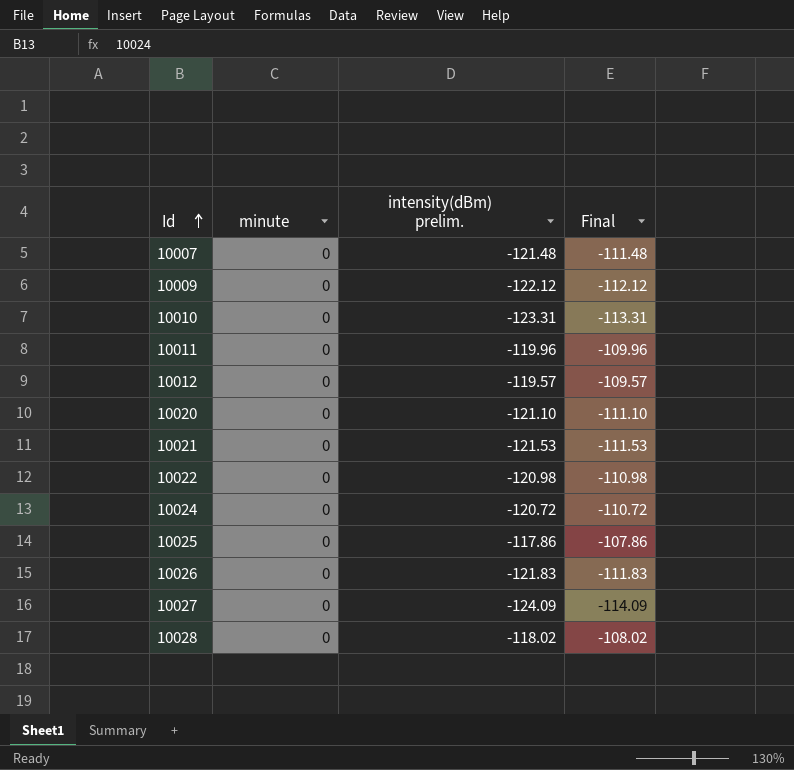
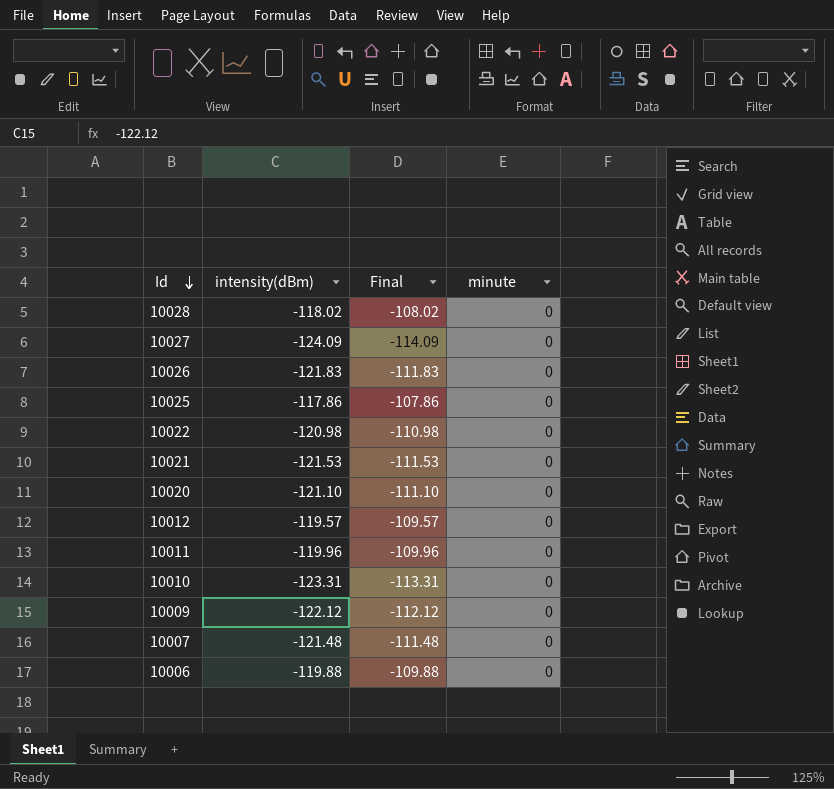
row order: Id ascending -> Id descending
column name: intensity(dBm) prelim. -> intensity(dBm)
column minute | position: 2 -> 4
row 10024: 0 | -120.72 | -110.72 -> none
row 10006: none -> -119.88 | -109.88 | 0

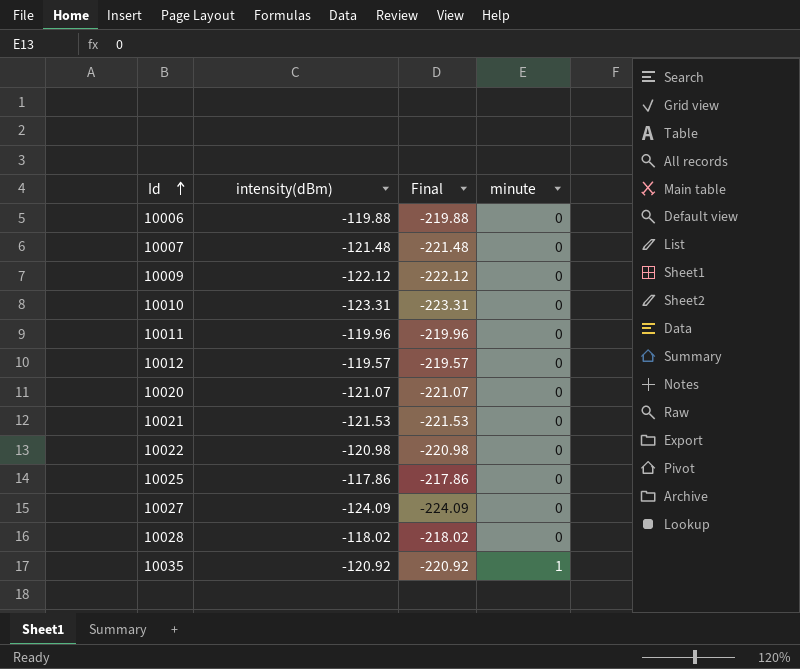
row order: Id descending -> Id ascending
column Final | formula: [intensity(dBm)] + 10 -> [intensity(dBm)] - 100
row 10026: -121.83 | -111.83 | 0 -> none
10020 | intensity(dBm): -121.10 -> -121.07
row 10035: none -> -120.92 | -220.92 | 1

